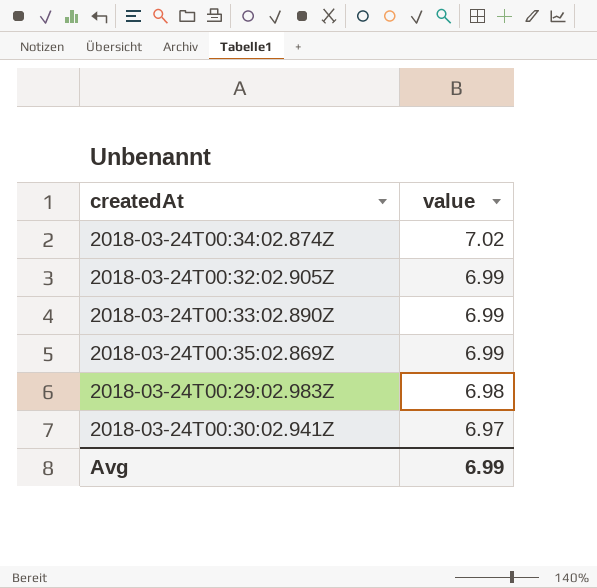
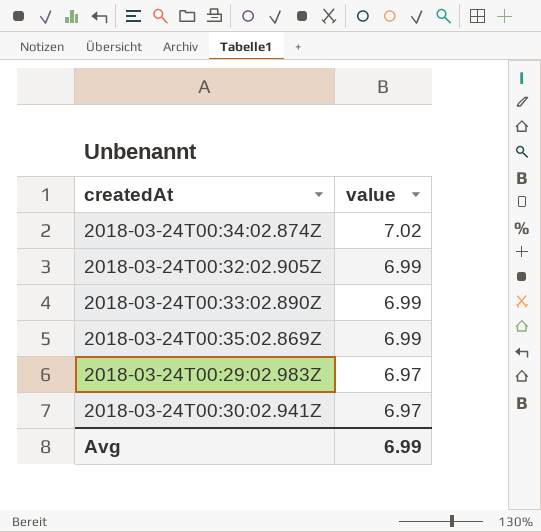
2018-03-24T00:29:02.983Z | value: 6.98 -> 6.97

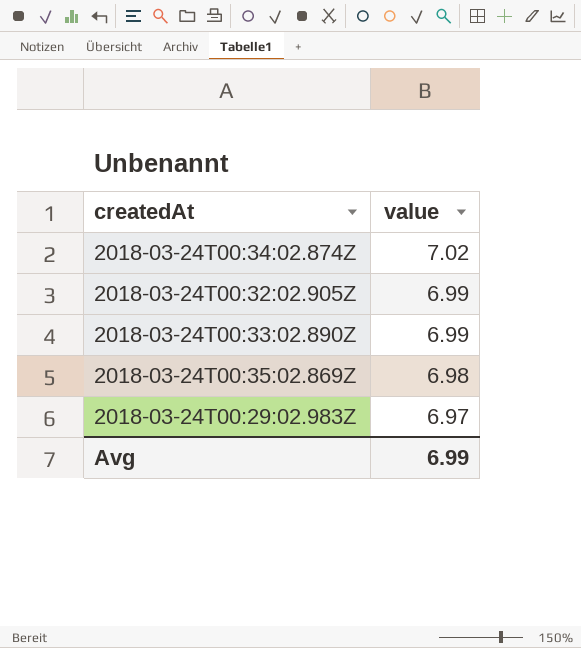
row 2018-03-24T00:30:02.941Z: 6.97 -> none
2018-03-24T00:35:02.869Z | value: 6.99 -> 6.98

